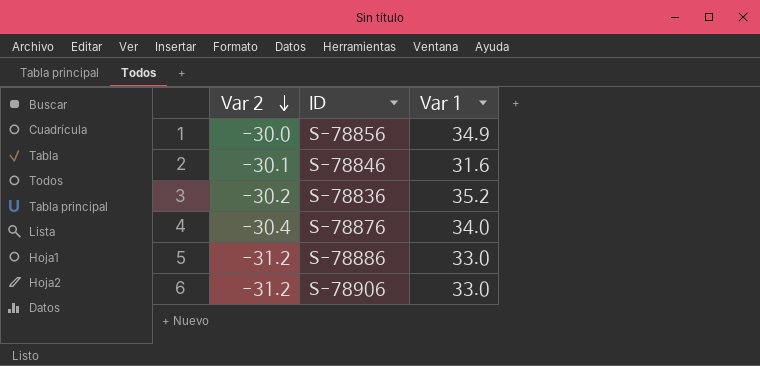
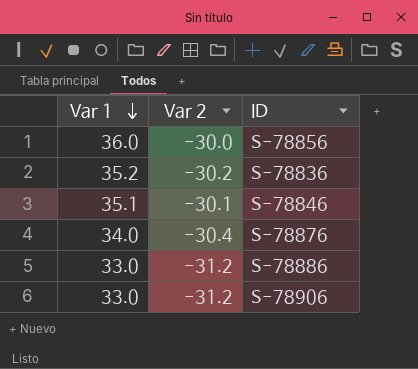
row order: Var 2 descending -> Var 1 descending
column Var 1 | position: 3 -> 1
S-78856 | Var 1: 34.9 -> 36.0
S-78846 | Var 1: 31.6 -> 35.1

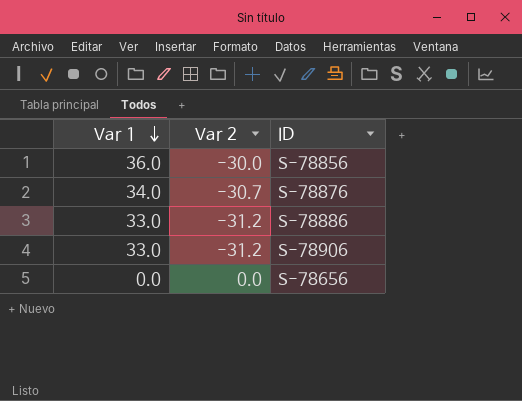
row S-78836: 35.2 | -30.2 -> none
row S-78846: 35.1 | -30.1 -> none
S-78876 | Var 2: -30.4 -> -30.7
row S-78656: none -> 0.0 | 0.0

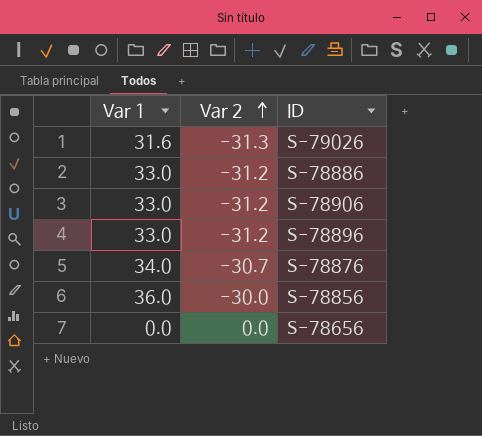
row order: Var 1 descending -> Var 2 ascending
row S-79026: none -> 31.6 | -31.3
row S-78896: none -> 33.0 | -31.2

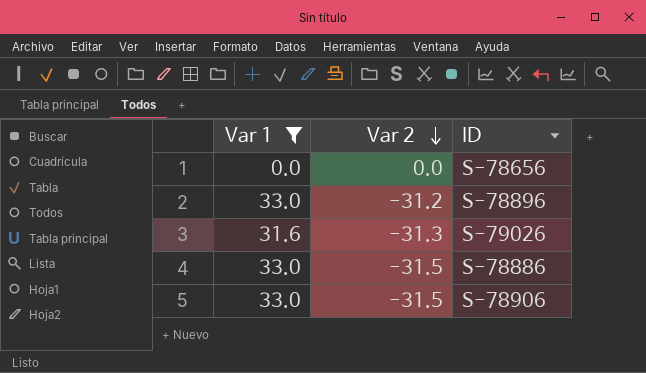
filter: none -> Var 1 <= 33.0
row order: Var 2 ascending -> Var 2 descending
S-78886 | Var 2: -31.2 -> -31.5
S-78906 | Var 2: -31.2 -> -31.5

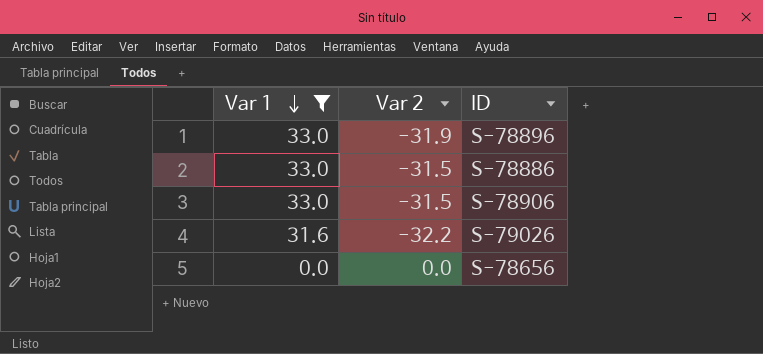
row order: Var 2 descending -> Var 1 descending
S-78896 | Var 2: -31.2 -> -31.9
S-79026 | Var 2: -31.3 -> -32.2

